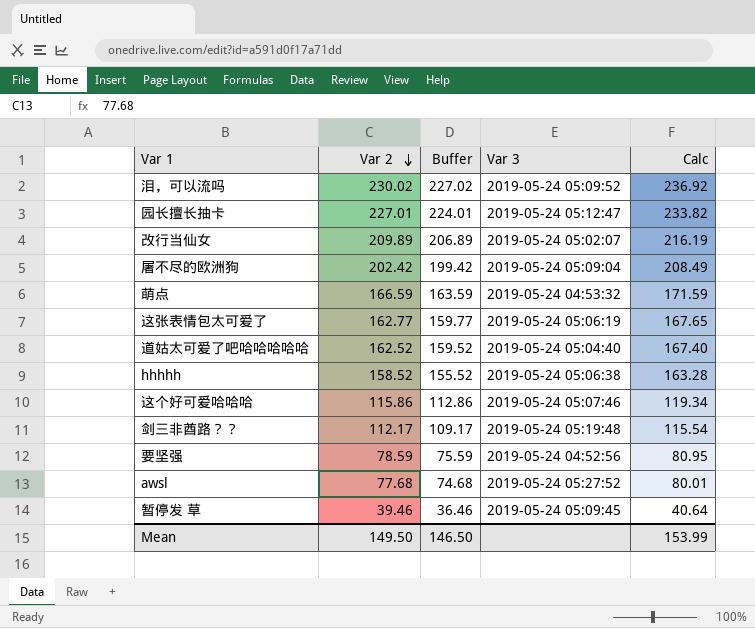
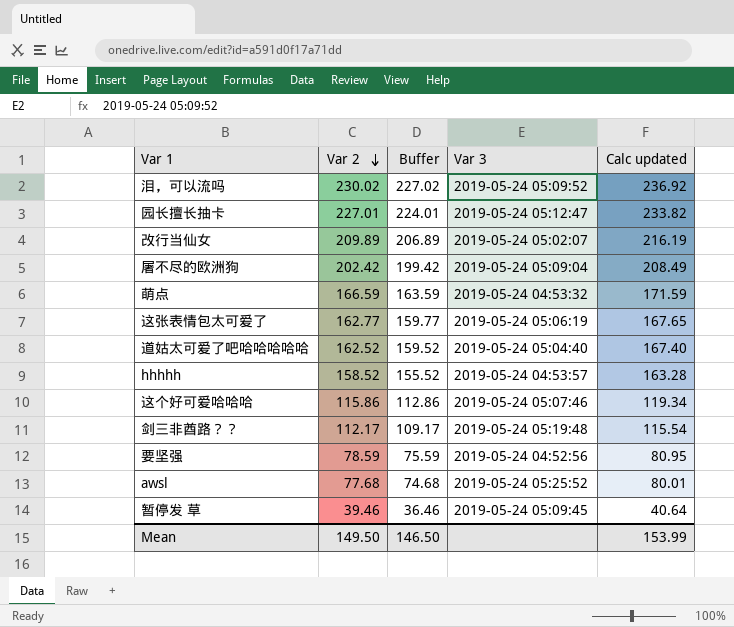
column name: Calc -> Calc updated
hhhhh | Var 3: 2019-05-24 05:06:38 -> 2019-05-24 04:53:57
awsl | Var 3: 2019-05-24 05:27:52 -> 2019-05-24 05:25:52

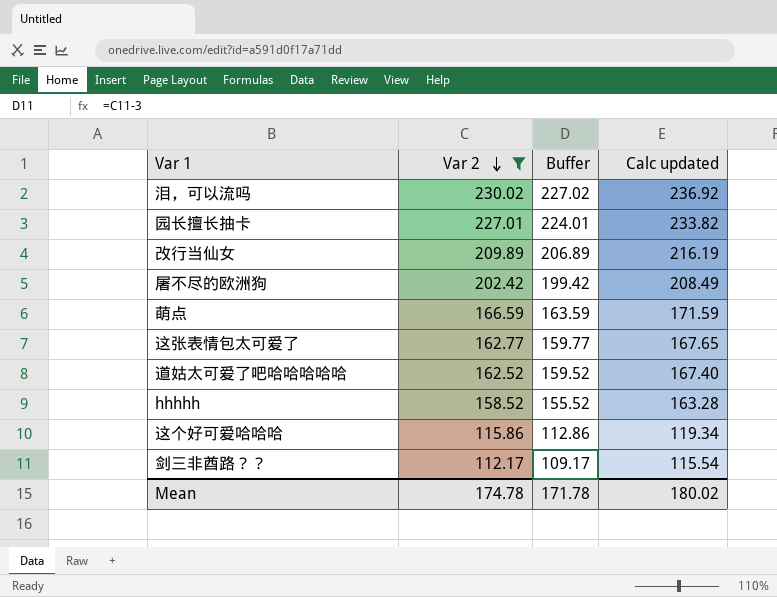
filter: none -> Var 2 >= 112.17
column Var 3 | position: 4 -> none
Mean | Var 2: 149.50 -> 174.78
Mean | Buffer: 146.50 -> 171.78
Mean | Calc updated: 153.99 -> 180.02

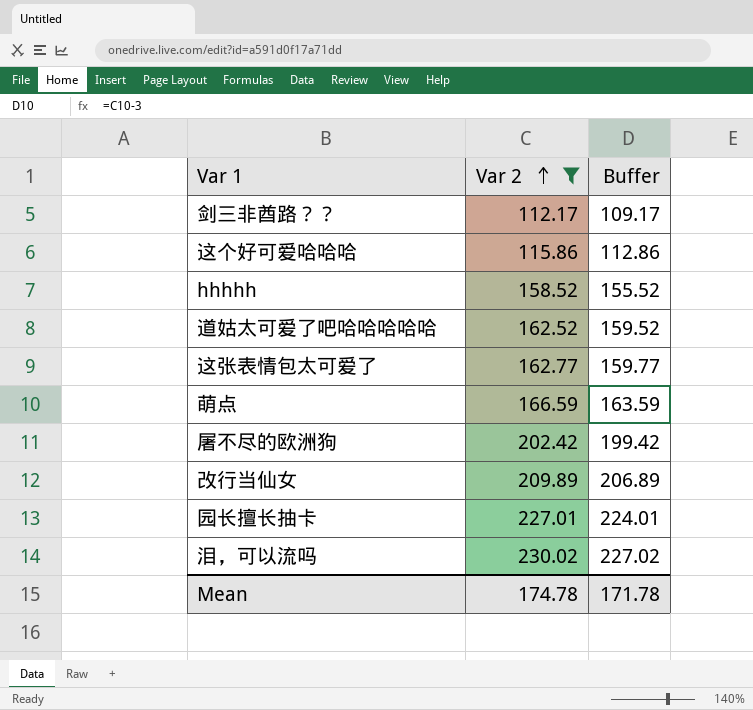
row order: Var 2 descending -> Var 2 ascending
column Calc updated | formula: [Var 2] * 1.03 -> none

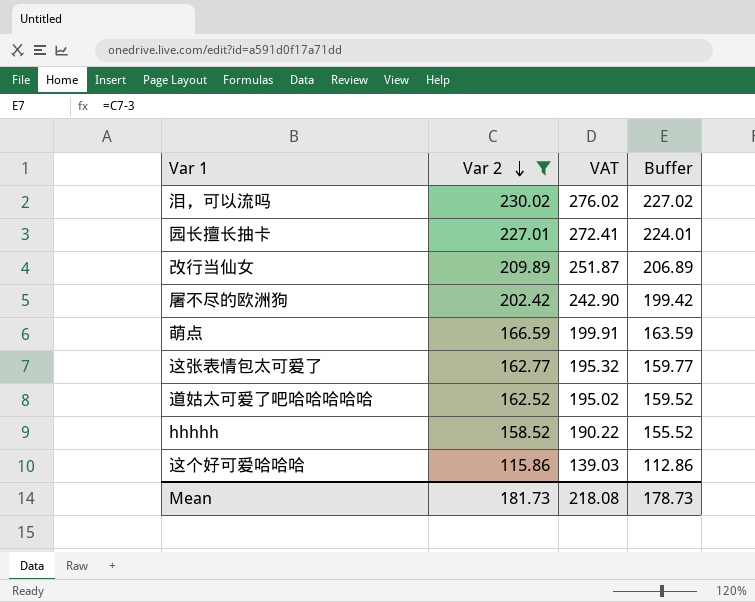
row order: Var 2 ascending -> Var 2 descending
column VAT | formula: none -> [Var 2] * 1.2
row 剑三非酋路？？: 112.17 | 109.17 -> none
Mean | Var 2: 174.78 -> 181.73
Mean | Buffer: 171.78 -> 178.73

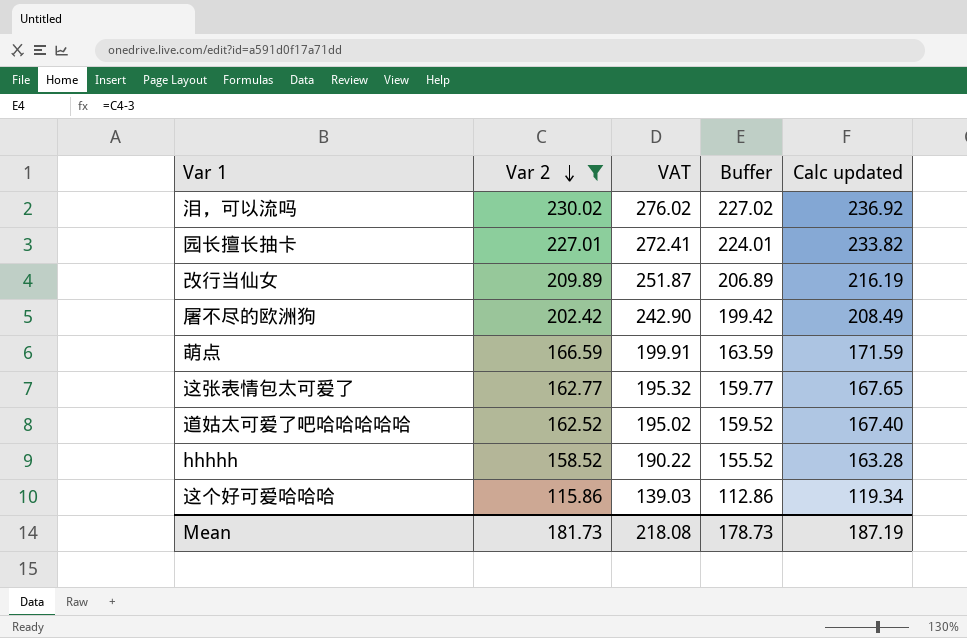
column Calc updated | formula: none -> [Var 2] * 1.03

